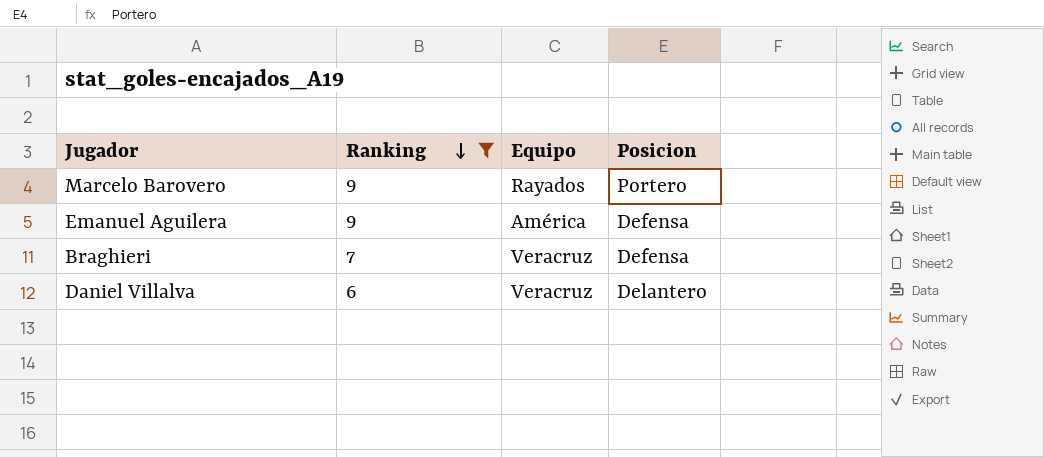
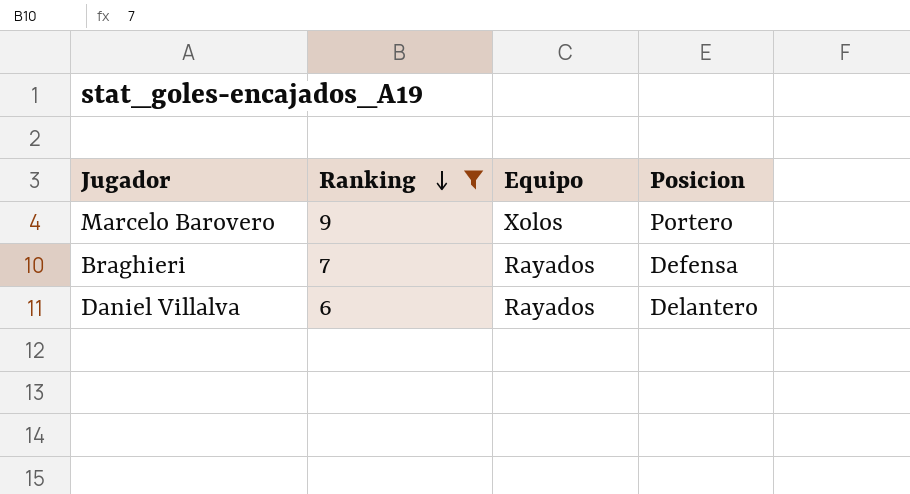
row Emanuel Aguilera: 9 | América | Defensa -> none
Marcelo Barovero | Equipo: Rayados -> Xolos
Braghieri | Equipo: Veracruz -> Rayados
Daniel Villalva | Equipo: Veracruz -> Rayados

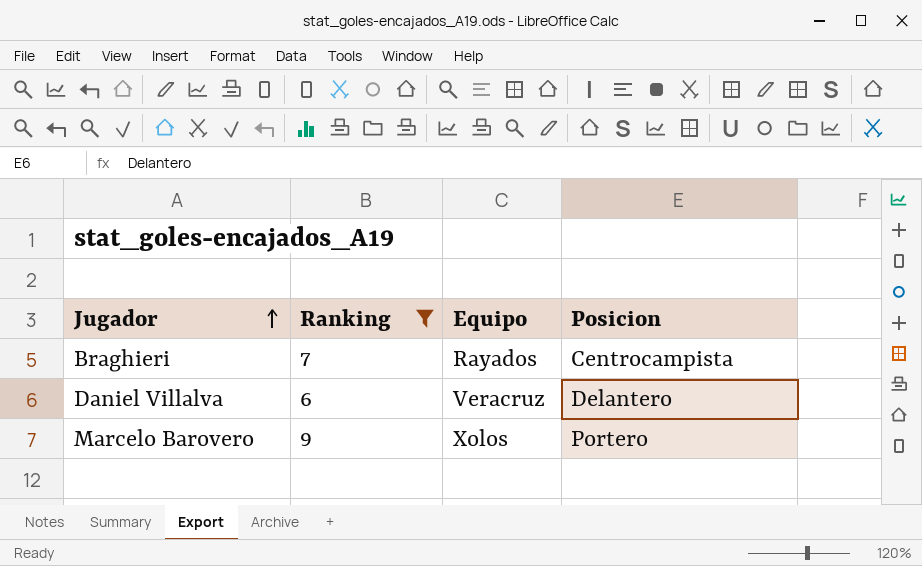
row order: Ranking descending -> Jugador ascending
Braghieri | Posicion: Defensa -> Centrocampista
Daniel Villalva | Equipo: Rayados -> Veracruz

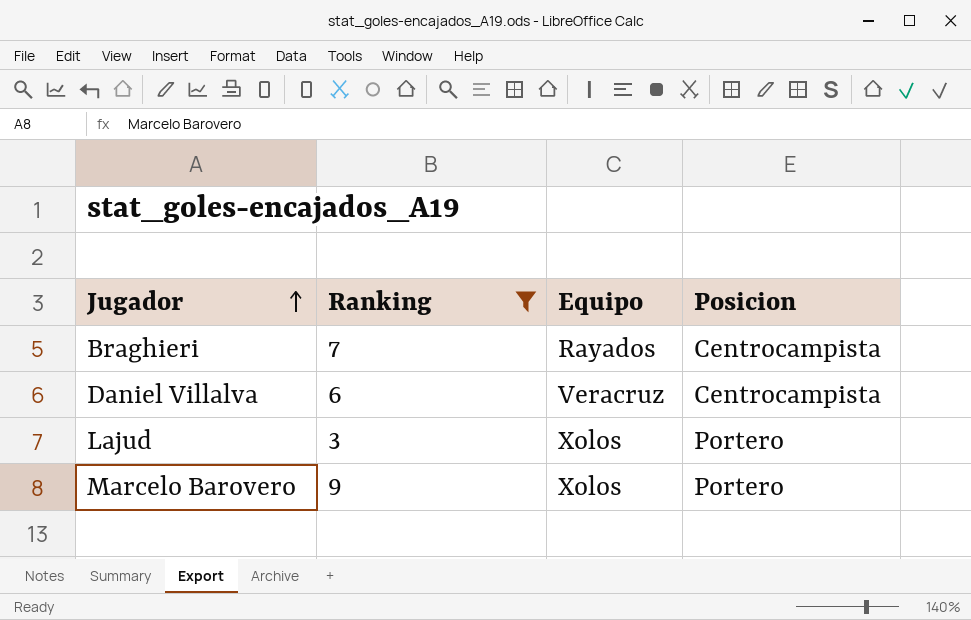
Daniel Villalva | Posicion: Delantero -> Centrocampista
row Lajud: none -> 3 | Xolos | Portero

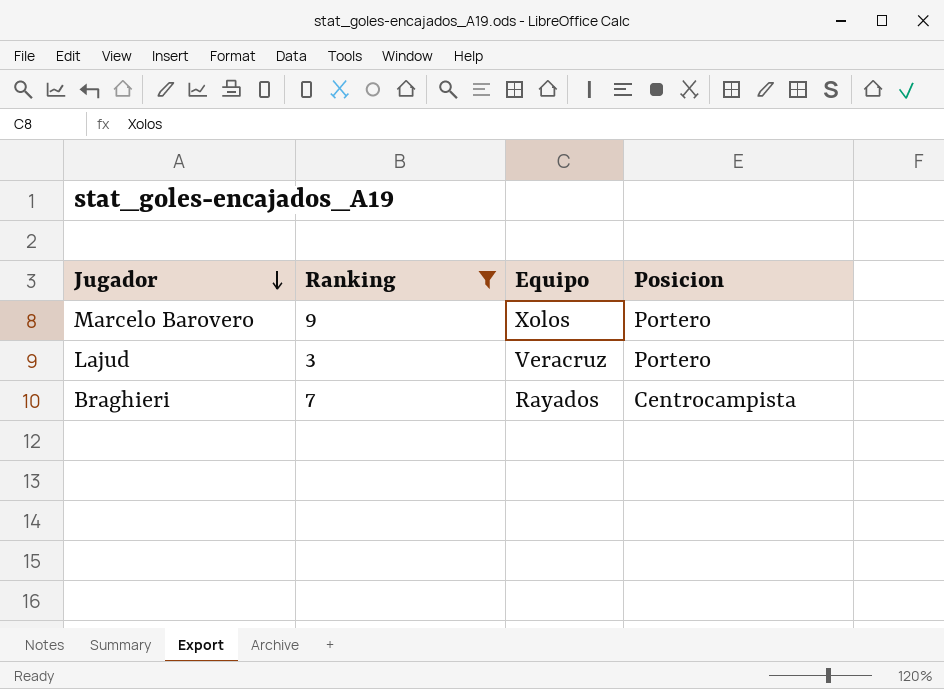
row order: Jugador ascending -> Jugador descending
row Daniel Villalva: 6 | Veracruz | Centrocampista -> none
Lajud | Equipo: Xolos -> Veracruz

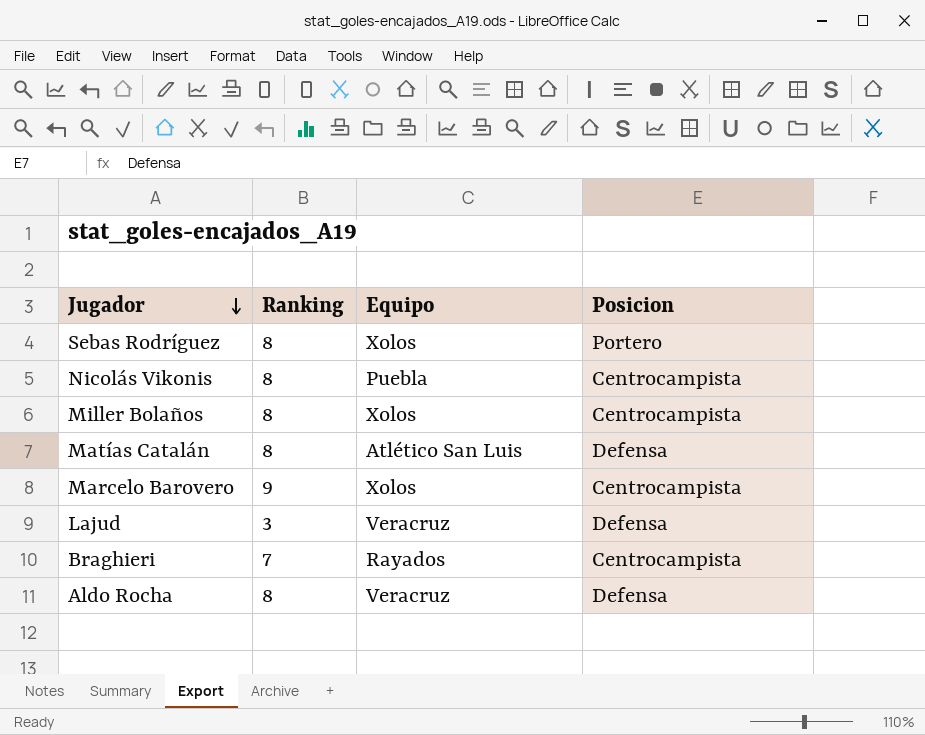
filter: Ranking != 8 -> none
Marcelo Barovero | Posicion: Portero -> Centrocampista
Lajud | Posicion: Portero -> Defensa

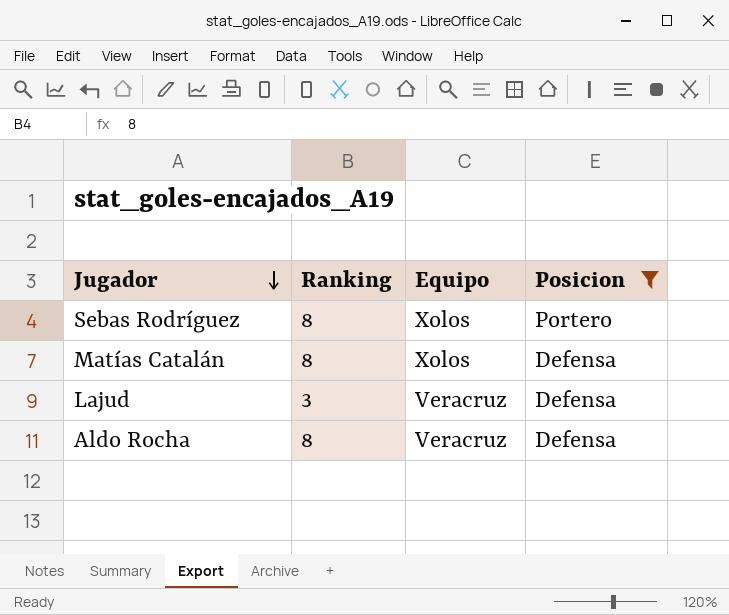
filter: none -> Posicion != Centrocampista
Matías Catalán | Equipo: Atlético San Luis -> Xolos

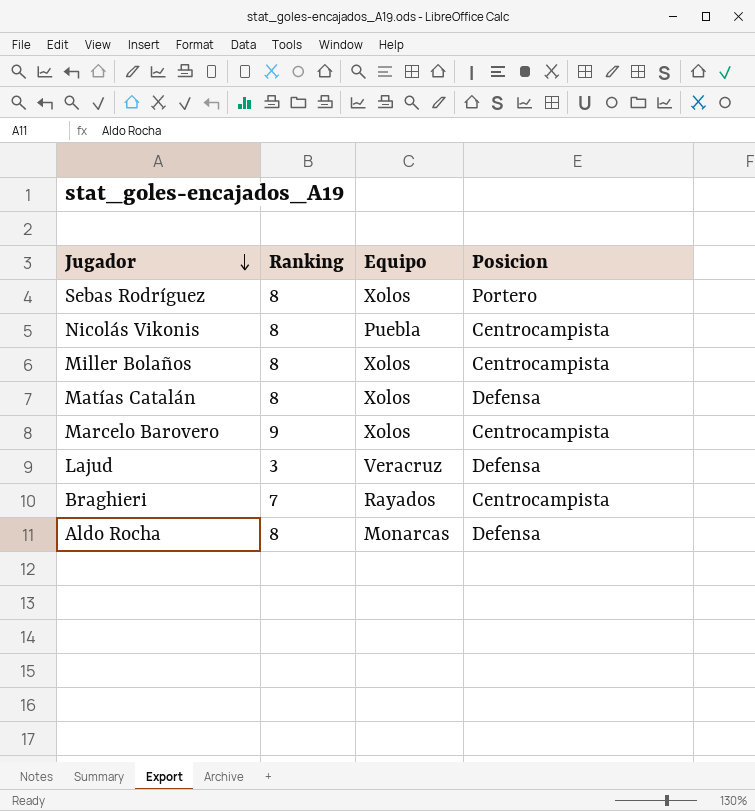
filter: Posicion != Centrocampista -> none
Aldo Rocha | Equipo: Veracruz -> Monarcas

